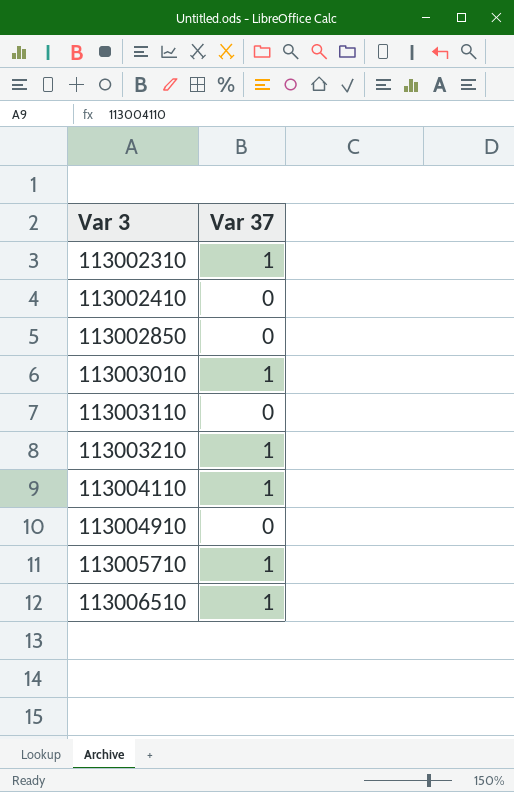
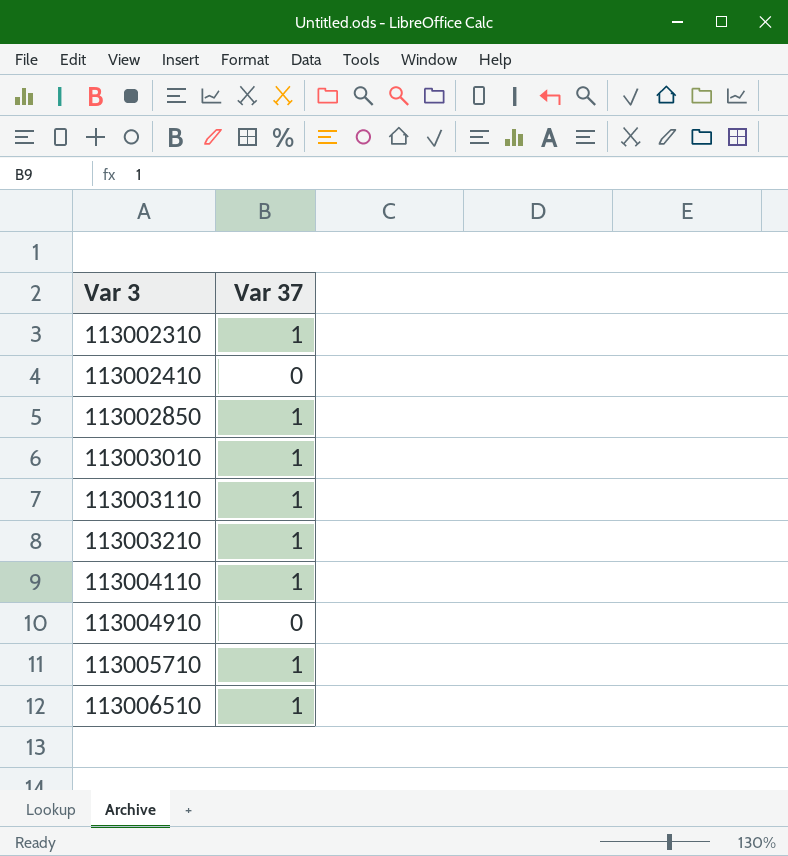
113002850 | Var 37: 0 -> 1
113003110 | Var 37: 0 -> 1

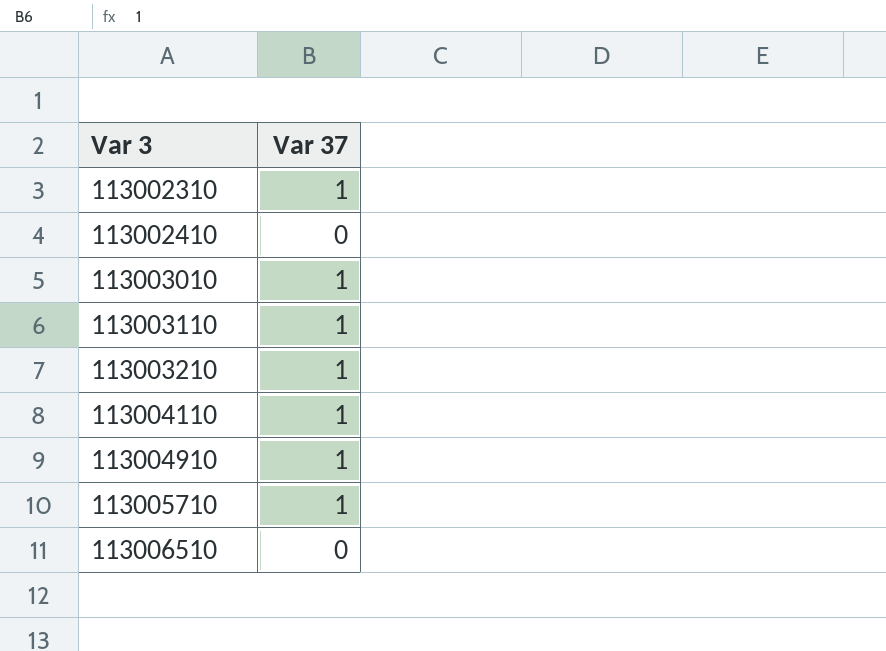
row 113002850: 1 -> none
113004910 | Var 37: 0 -> 1
113006510 | Var 37: 1 -> 0

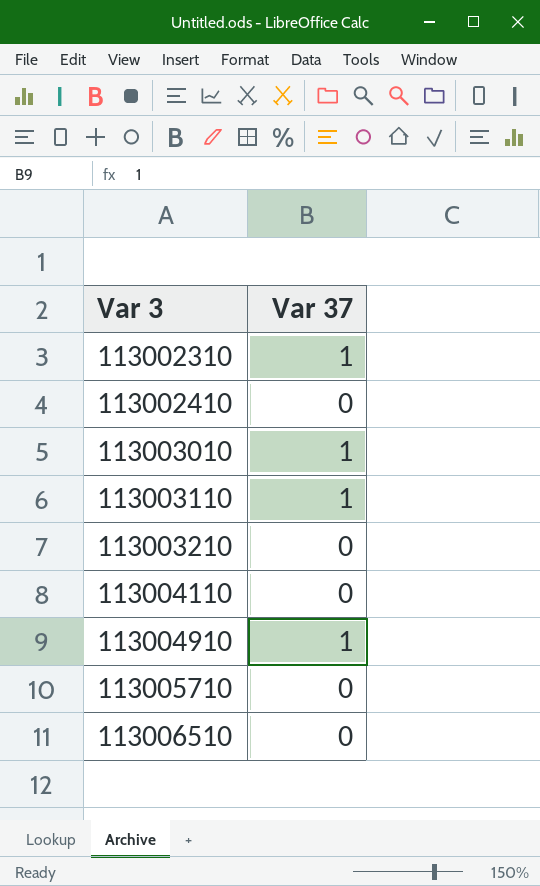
113003210 | Var 37: 1 -> 0
113004110 | Var 37: 1 -> 0
113005710 | Var 37: 1 -> 0

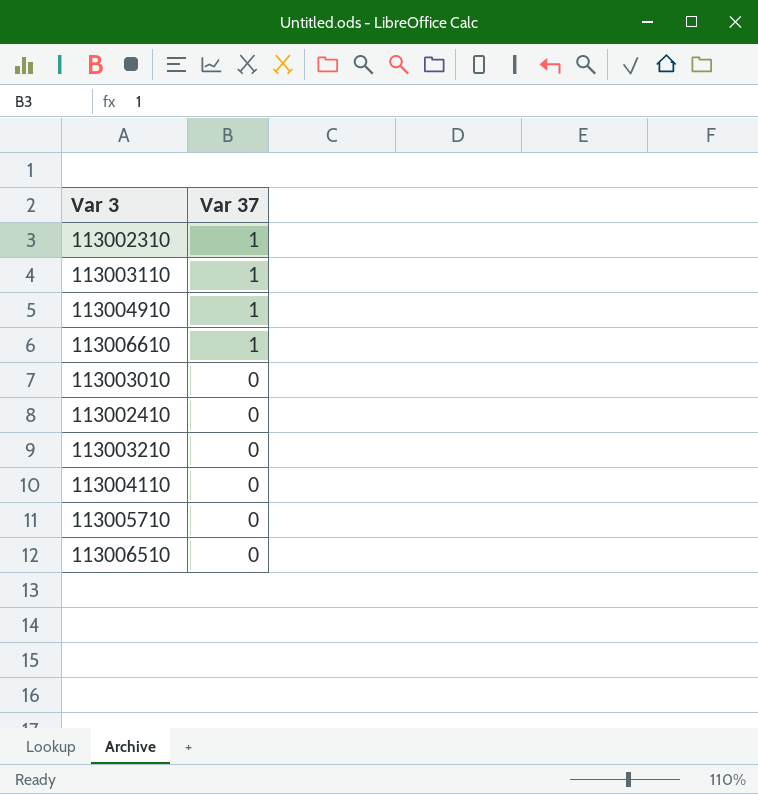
row order: Var 3 ascending -> Var 37 descending
row 113006610: none -> 1
113003010 | Var 37: 1 -> 0

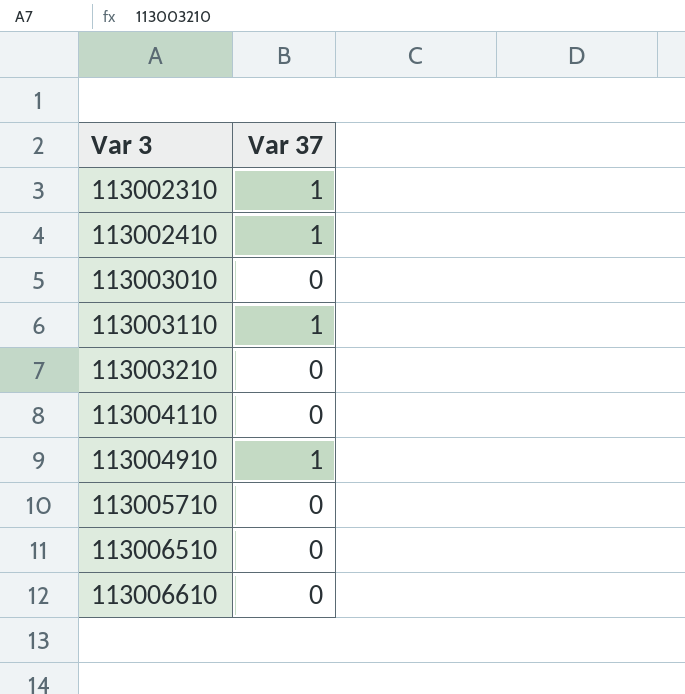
row order: Var 37 descending -> Var 3 ascending
113002410 | Var 37: 0 -> 1
113006610 | Var 37: 1 -> 0

